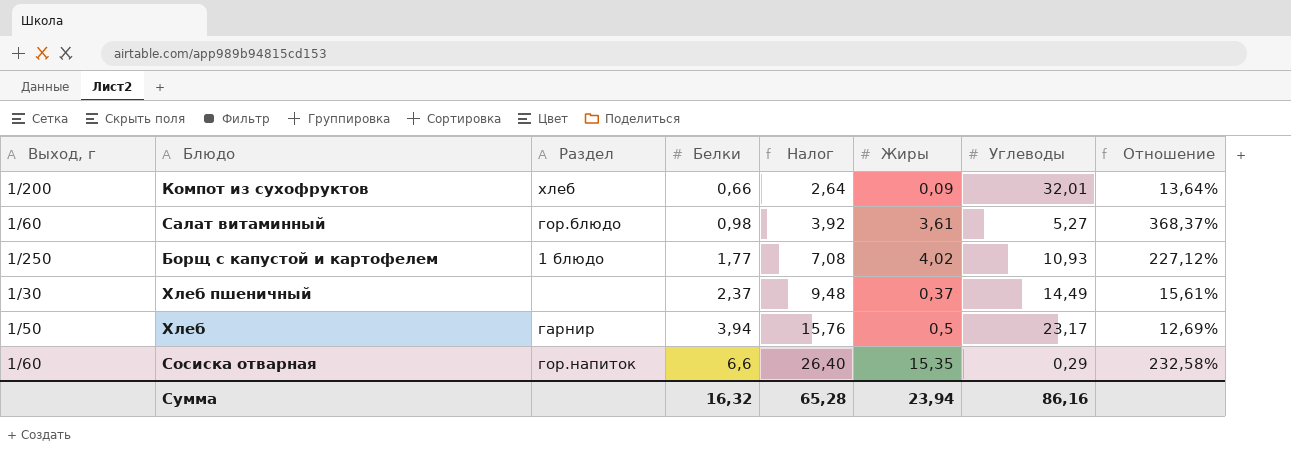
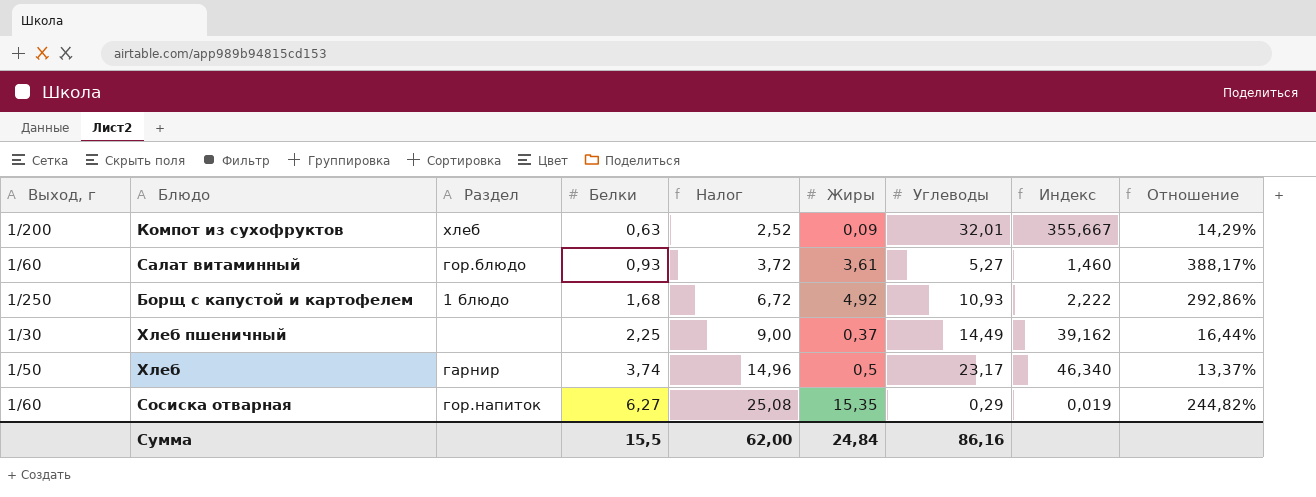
column Индекс | formula: none -> [Углеводы] / [Жиры]
Компот из сухофруктов | Белки: 0,66 -> 0,63
Компот из сухофруктов | Налог: 2,64 -> 2,52
Компот из сухофруктов | Отношение: 13,64% -> 14,29%
Салат витаминный | Белки: 0,98 -> 0,93
Салат витаминный | Налог: 3,92 -> 3,72
Салат витаминный | Отношение: 368,37% -> 388,17%
Борщ с капустой и картофелем | Белки: 1,77 -> 1,68
Борщ с капустой и картофелем | Налог: 7,08 -> 6,72
Борщ с капустой и картофелем | Жиры: 4,02 -> 4,92
Борщ с капустой и картофелем | Отношение: 227,12% -> 292,86%
Хлеб пшеничный | Белки: 2,37 -> 2,25
Хлеб пшеничный | Налог: 9,48 -> 9,00
Хлеб пшеничный | Отношение: 15,61% -> 16,44%
Хлеб | Белки: 3,94 -> 3,74
Хлеб | Налог: 15,76 -> 14,96
Хлеб | Отношение: 12,69% -> 13,37%
Сосиска отварная | Белки: 6,6 -> 6,27
Сосиска отварная | Налог: 26,40 -> 25,08
Сосиска отварная | Отношение: 232,58% -> 244,82%
Сумма | Белки: 16,32 -> 15,5
Сумма | Налог: 65,28 -> 62,00
Сумма | Жиры: 23,94 -> 24,84

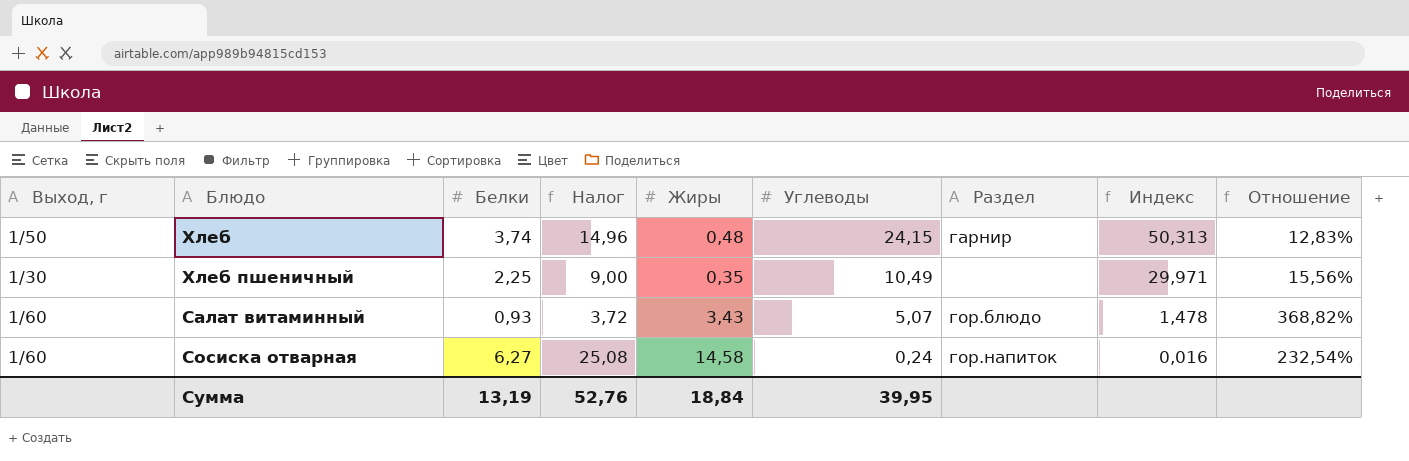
row order: Белки ascending -> Углеводы descending
column Раздел | position: 3 -> 7
row Компот из сухофруктов: 1/200 | хлеб | 0,63 | 2,52 | 0,09 | 32,01 | 355,667 | 14,29% -> none
row Борщ с капустой и картофелем: 1/250 | 1 блюдо | 1,68 | 6,72 | 4,92 | 10,93 | 2,222 | 292,86% -> none
Хлеб | Жиры: 0,5 -> 0,48
Хлеб | Углеводы: 23,17 -> 24,15
Хлеб | Индекс: 46,340 -> 50,313
Хлеб | Отношение: 13,37% -> 12,83%
Хлеб пшеничный | Жиры: 0,37 -> 0,35
Хлеб пшеничный | Углеводы: 14,49 -> 10,49
Хлеб пшеничный | Индекс: 39,162 -> 29,971
Хлеб пшеничный | Отношение: 16,44% -> 15,56%
Салат витаминный | Жиры: 3,61 -> 3,43
Салат витаминный | Углеводы: 5,27 -> 5,07
Салат витаминный | Индекс: 1,460 -> 1,478
Салат витаминный | Отношение: 388,17% -> 368,82%
Сосиска отварная | Жиры: 15,35 -> 14,58
Сосиска отварная | Углеводы: 0,29 -> 0,24
Сосиска отварная | Индекс: 0,019 -> 0,016
Сосиска отварная | Отношение: 244,82% -> 232,54%
Сумма | Белки: 15,5 -> 13,19
Сумма | Налог: 62,00 -> 52,76
Сумма | Жиры: 24,84 -> 18,84
Сумма | Углеводы: 86,16 -> 39,95

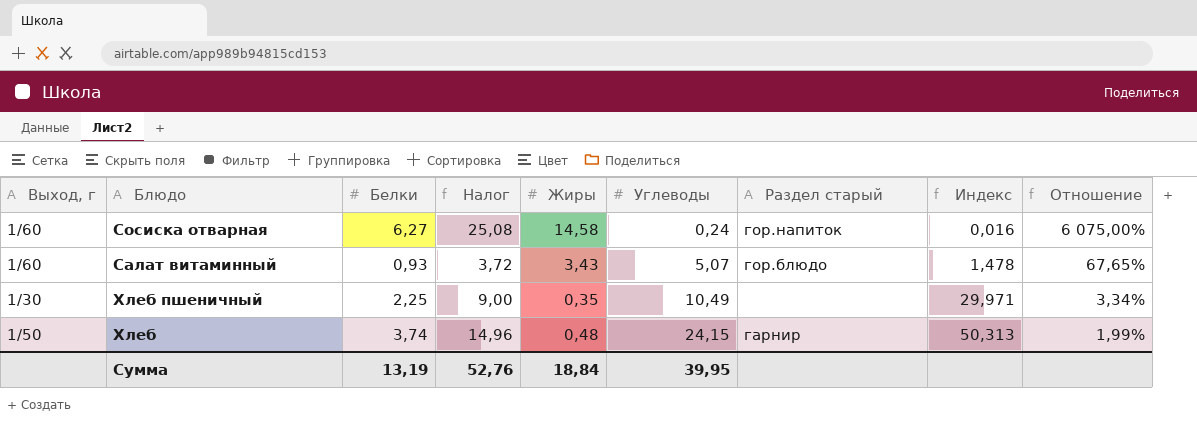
row order: Углеводы descending -> Углеводы ascending
column name: Раздел -> Раздел старый
column Отношение | formula: [Жиры] / [Белки] -> [Жиры] / [Углеводы]

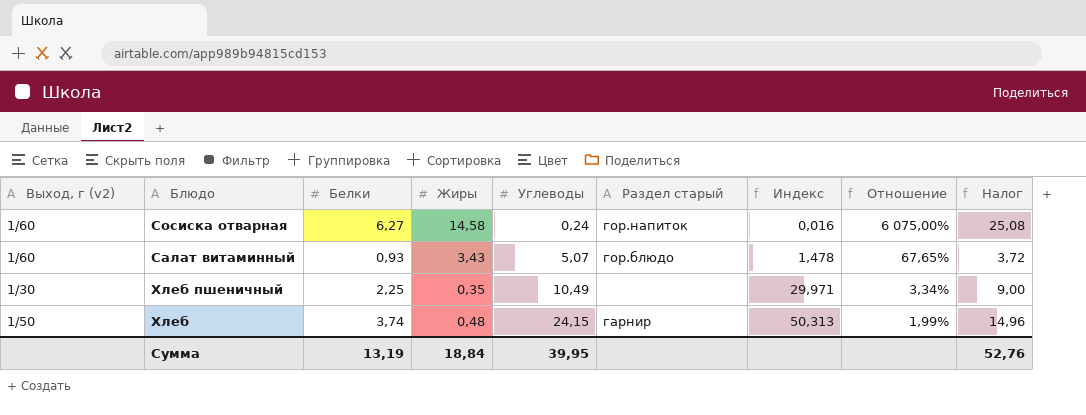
column name: Выход, г -> Выход, г (v2)
column Налог | position: 4 -> 9

